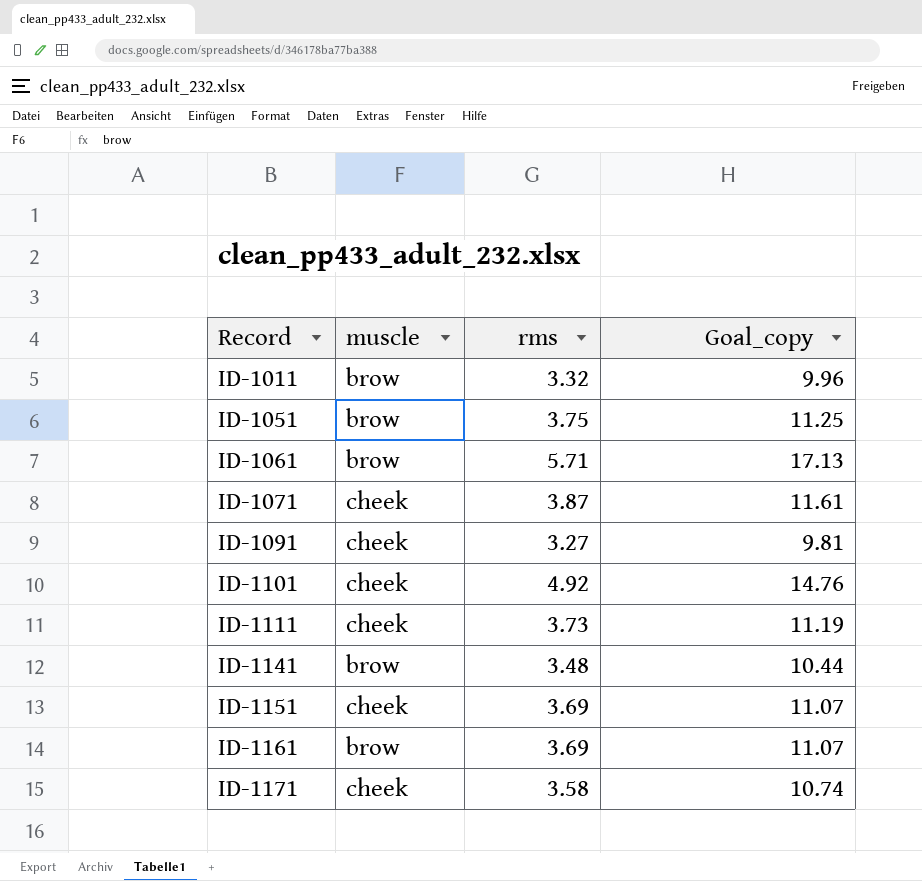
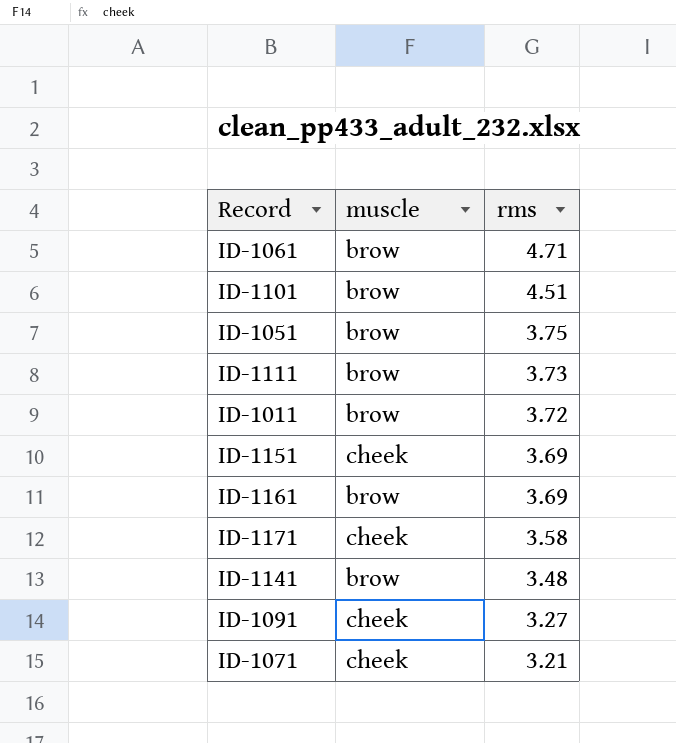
row order: Record ascending -> rms descending
column Goal_copy | formula: [rms] * 3 -> none
ID-1061 | rms: 5.71 -> 4.71
ID-1101 | muscle: cheek -> brow
ID-1101 | rms: 4.92 -> 4.51
ID-1111 | muscle: cheek -> brow
ID-1011 | rms: 3.32 -> 3.72
ID-1071 | rms: 3.87 -> 3.21

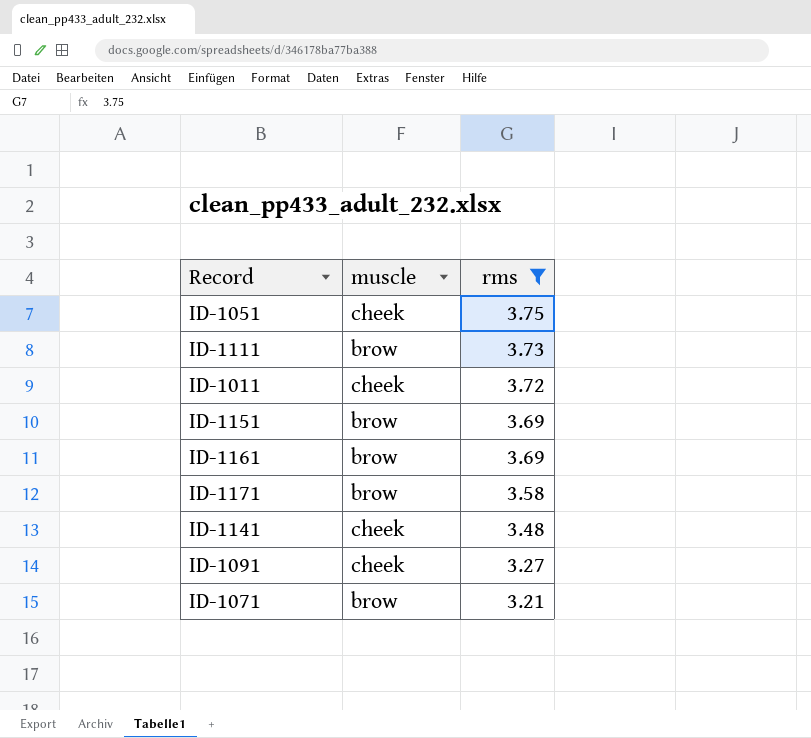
filter: none -> rms <= 3.75
ID-1051 | muscle: brow -> cheek
ID-1011 | muscle: brow -> cheek
ID-1151 | muscle: cheek -> brow
ID-1171 | muscle: cheek -> brow
ID-1141 | muscle: brow -> cheek
ID-1071 | muscle: cheek -> brow

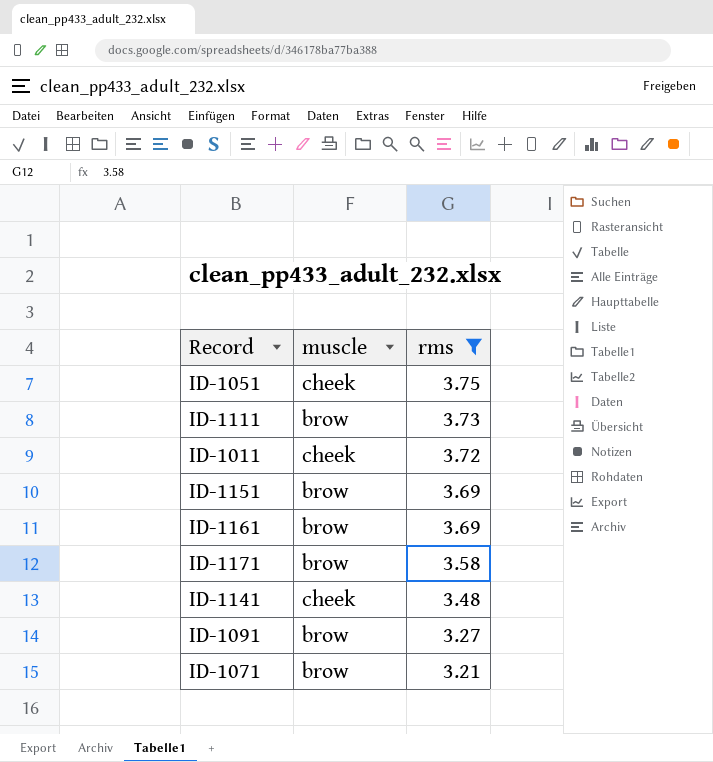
ID-1091 | muscle: cheek -> brow

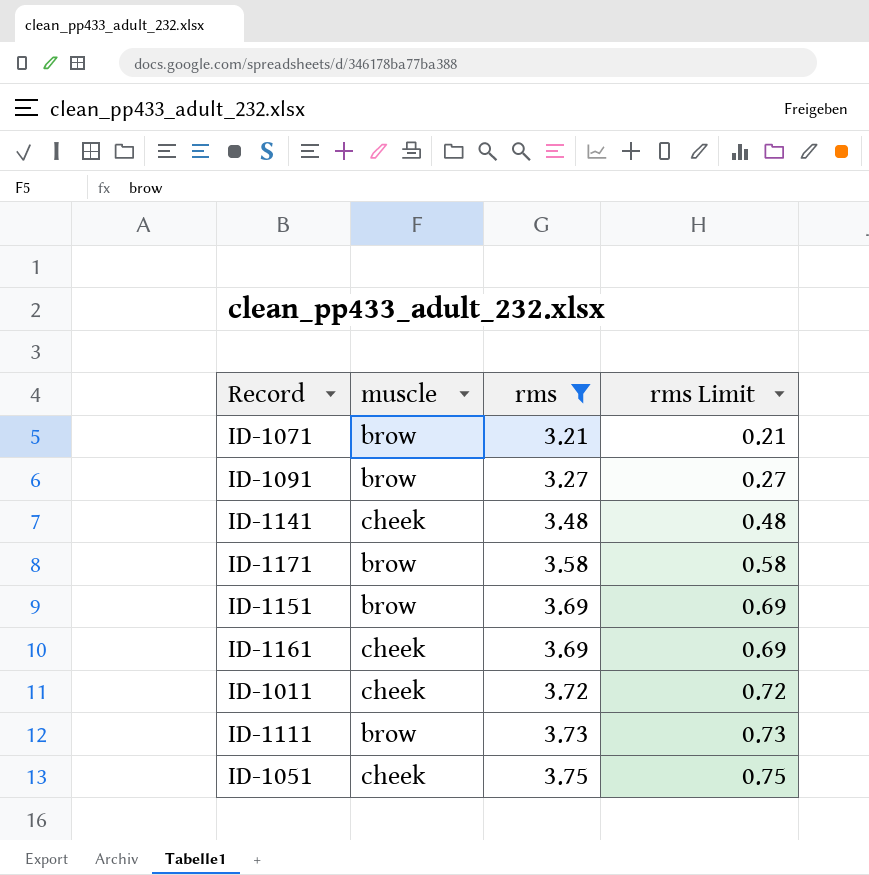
row order: rms descending -> rms ascending
column rms Limit | formula: none -> [rms] - 3
ID-1161 | muscle: brow -> cheek

